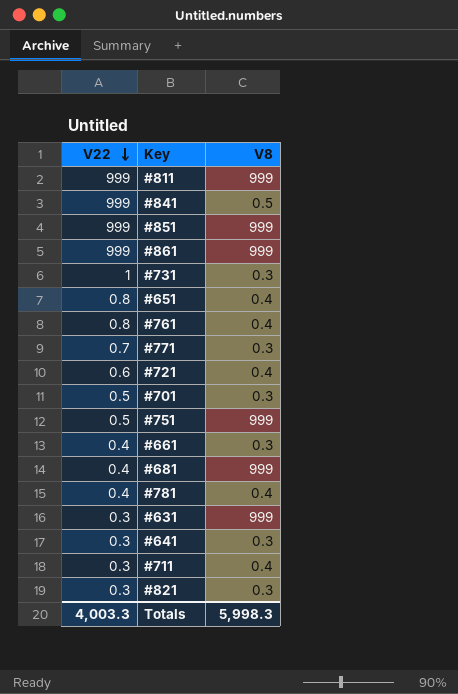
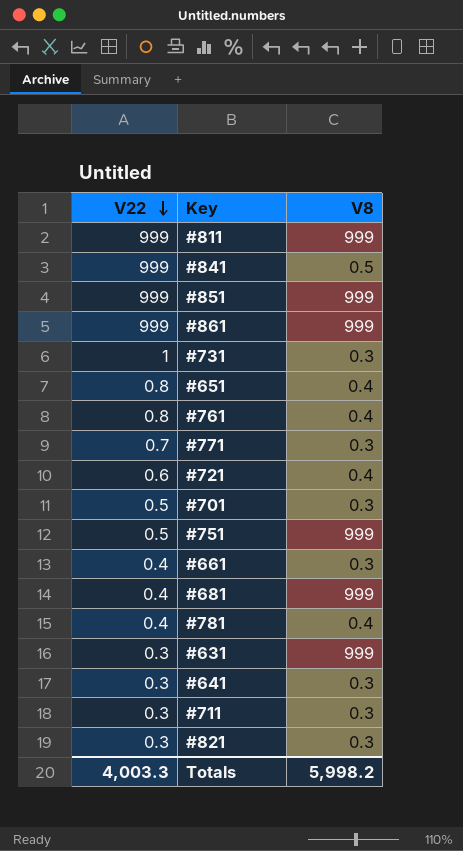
#711 | V8: 0.4 -> 0.3
Totals | V8: 5,998.3 -> 5,998.2

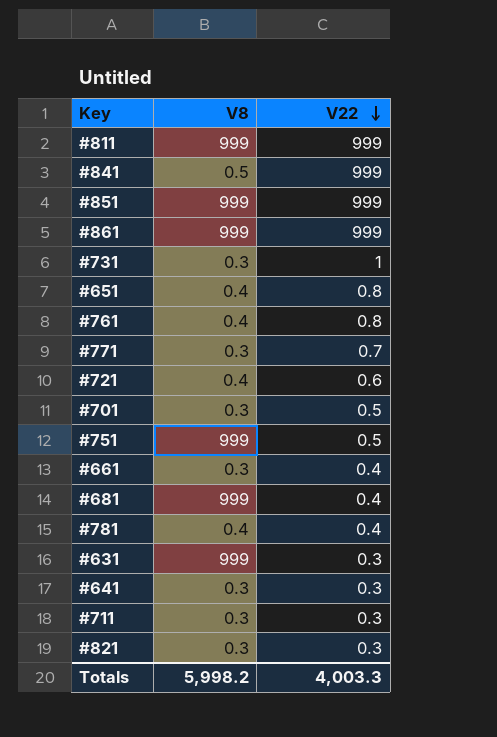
column V22 | position: 1 -> 3

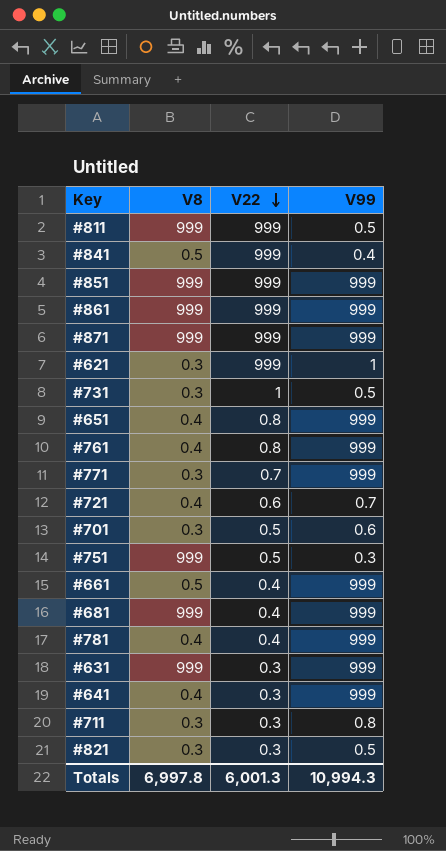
column V99 | position: none -> 4
row #871: none -> 999 | 999 | 999
row #621: none -> 0.3 | 999 | 1
#661 | V8: 0.3 -> 0.5
#641 | V8: 0.3 -> 0.4
Totals | V8: 5,998.2 -> 6,997.8
Totals | V22: 4,003.3 -> 6,001.3

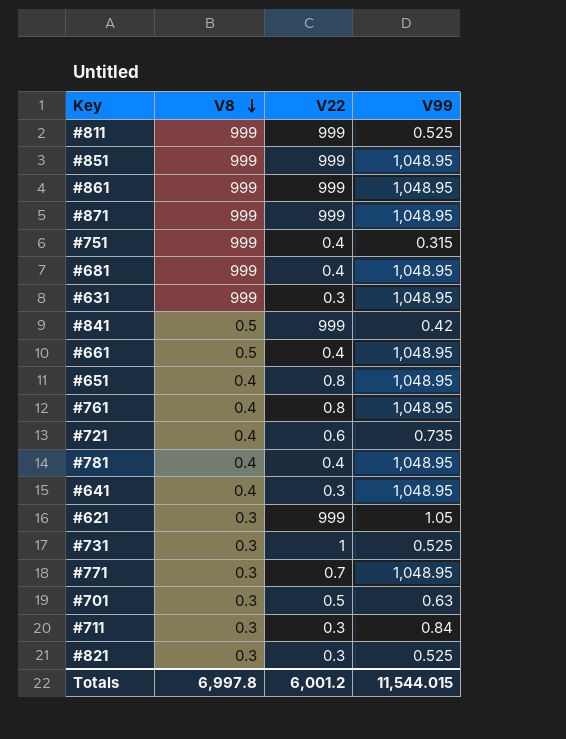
row order: V22 descending -> V8 descending
#811 | V99: 0.5 -> 0.525
#851 | V99: 999 -> 1,048.95
#861 | V99: 999 -> 1,048.95
#871 | V99: 999 -> 1,048.95
#751 | V22: 0.5 -> 0.4
#751 | V99: 0.3 -> 0.315
#681 | V99: 999 -> 1,048.95
#631 | V99: 999 -> 1,048.95
#841 | V99: 0.4 -> 0.42
#661 | V99: 999 -> 1,048.95
#651 | V99: 999 -> 1,048.95
#761 | V99: 999 -> 1,048.95
#721 | V99: 0.7 -> 0.735
#781 | V99: 999 -> 1,048.95
#641 | V99: 999 -> 1,048.95
#621 | V99: 1 -> 1.05
#731 | V99: 0.5 -> 0.525
#771 | V99: 999 -> 1,048.95
#701 | V99: 0.6 -> 0.63
#711 | V99: 0.8 -> 0.84
#821 | V99: 0.5 -> 0.525
Totals | V22: 6,001.3 -> 6,001.2
Totals | V99: 10,994.3 -> 11,544.015

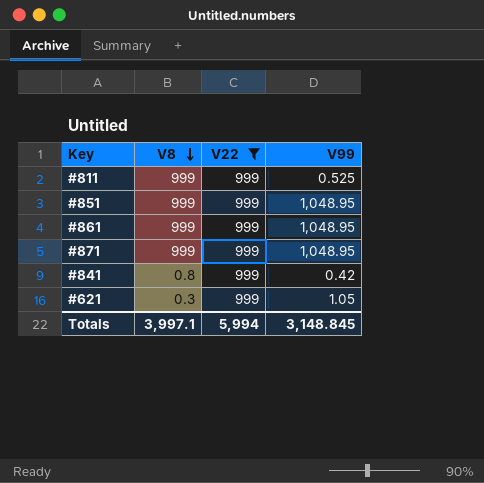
filter: none -> V22 = 999
#841 | V8: 0.5 -> 0.8
Totals | V8: 6,997.8 -> 3,997.1
Totals | V22: 6,001.2 -> 5,994
Totals | V99: 11,544.015 -> 3,148.845

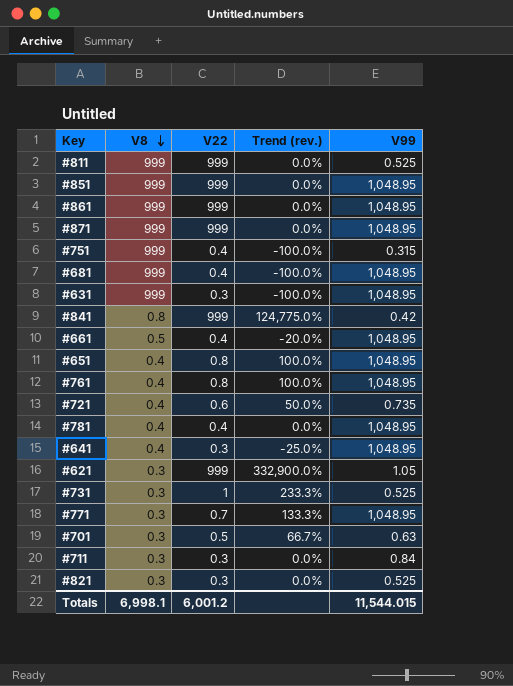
filter: V22 = 999 -> none
column Trend (rev.) | formula: none -> ([V22] - [V8]) / [V8]
Totals | V8: 3,997.1 -> 6,998.1
Totals | V22: 5,994 -> 6,001.2
Totals | V99: 3,148.845 -> 11,544.015

